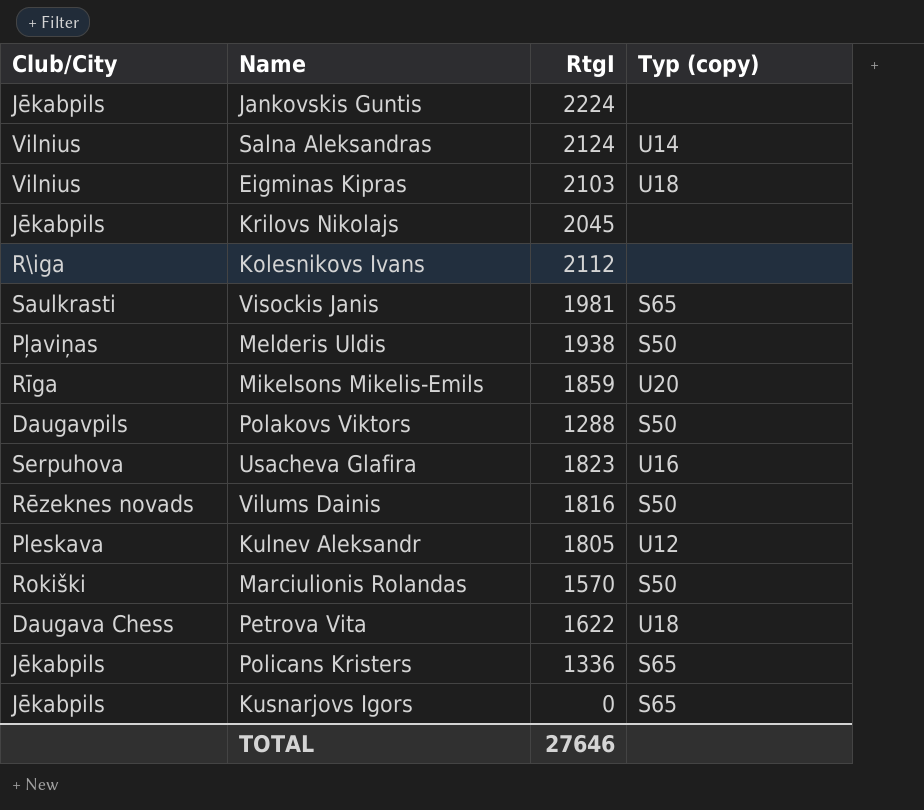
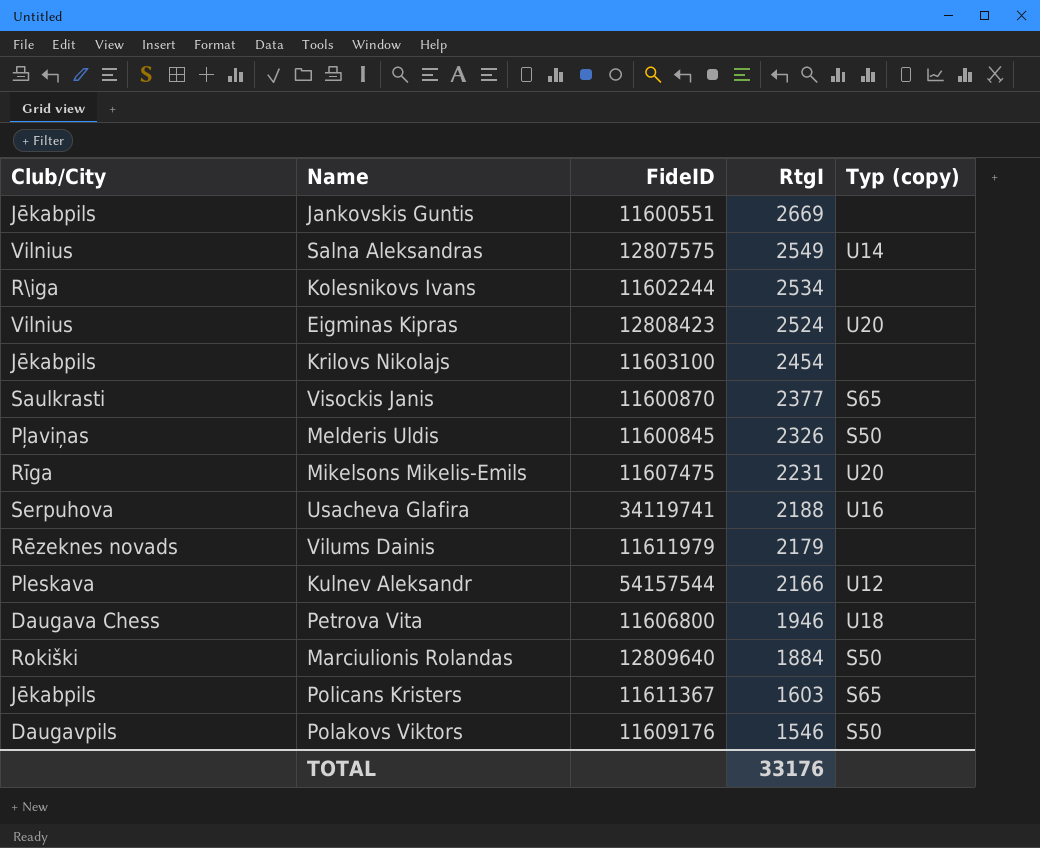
row order: none -> RtgI descending
column FideID | position: none -> 3
row Kusnarjovs Igors: Jēkabpils | 0 | S65 -> none
Jankovskis Guntis | RtgI: 2224 -> 2669
Salna Aleksandras | RtgI: 2124 -> 2549
Kolesnikovs Ivans | RtgI: 2112 -> 2534
Eigminas Kipras | RtgI: 2103 -> 2524
Eigminas Kipras | Typ (copy): U18 -> U20
Krilovs Nikolajs | RtgI: 2045 -> 2454
Visockis Janis | RtgI: 1981 -> 2377
Melderis Uldis | RtgI: 1938 -> 2326
Mikelsons Mikelis-Emils | RtgI: 1859 -> 2231
Usacheva Glafira | RtgI: 1823 -> 2188
Vilums Dainis | RtgI: 1816 -> 2179
Vilums Dainis | Typ (copy): S50 -> none
Kulnev Aleksandr | RtgI: 1805 -> 2166
Petrova Vita | RtgI: 1622 -> 1946
Marciulionis Rolandas | RtgI: 1570 -> 1884
Policans Kristers | RtgI: 1336 -> 1603
Polakovs Viktors | RtgI: 1288 -> 1546
TOTAL | RtgI: 27646 -> 33176

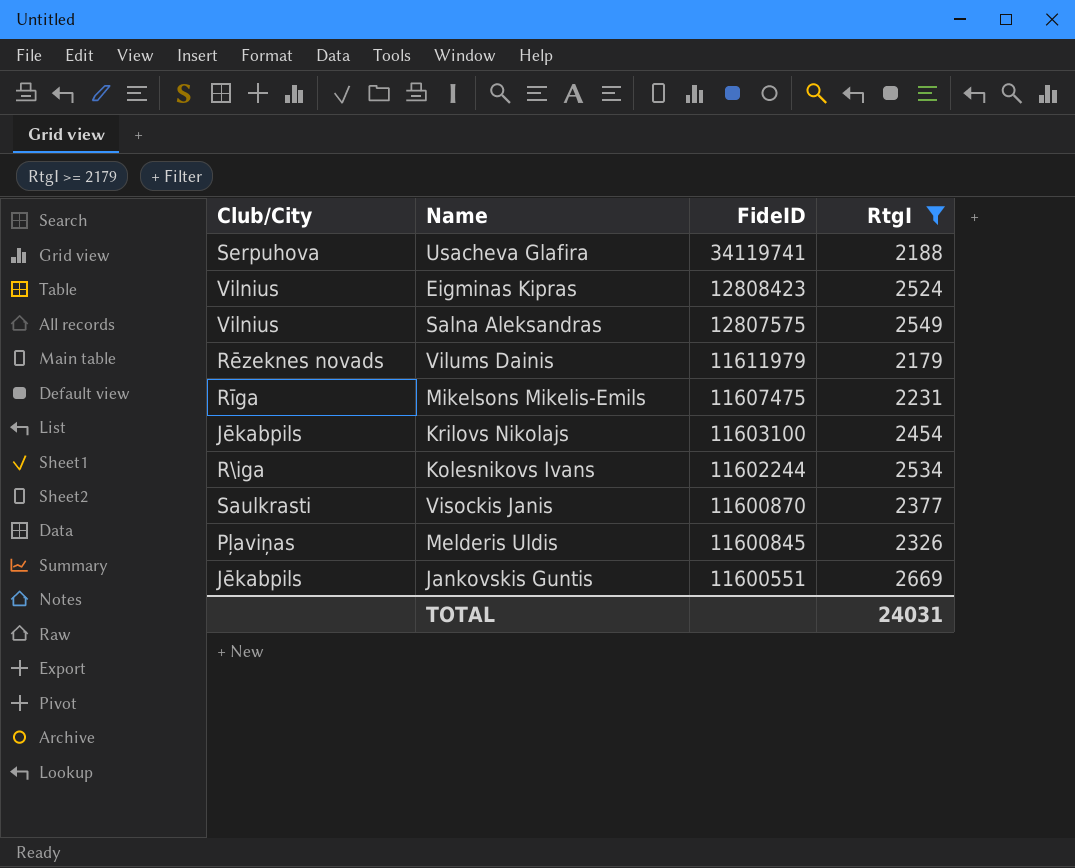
filter: none -> RtgI >= 2179
row order: RtgI descending -> FideID descending
column Typ (copy) | position: 5 -> none
TOTAL | RtgI: 33176 -> 24031

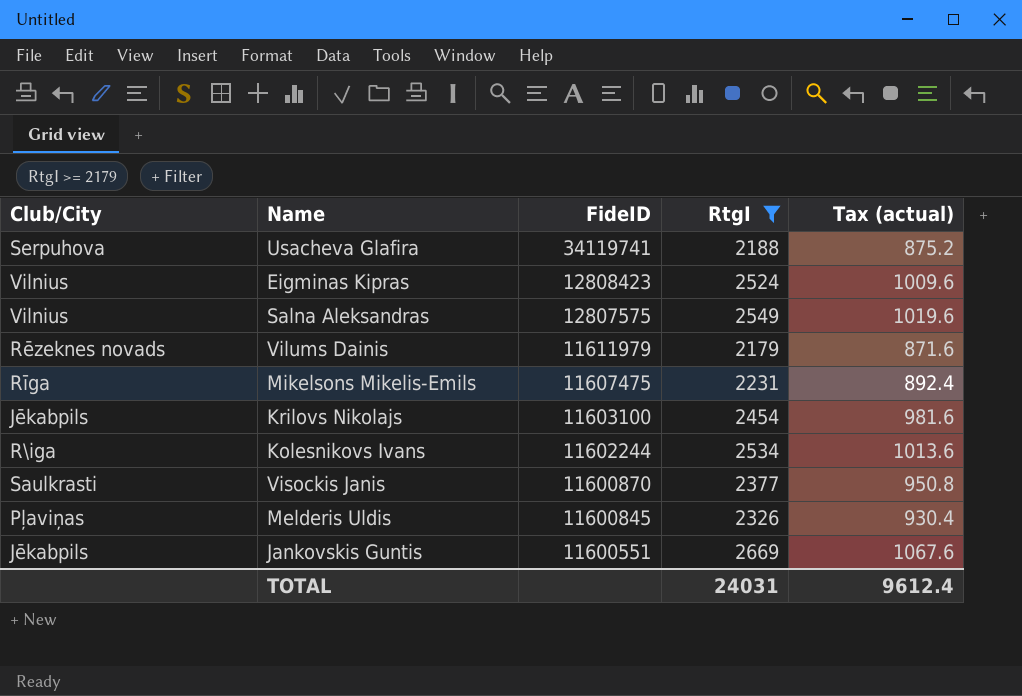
column Tax (actual) | formula: none -> [RtgI] * 0.4

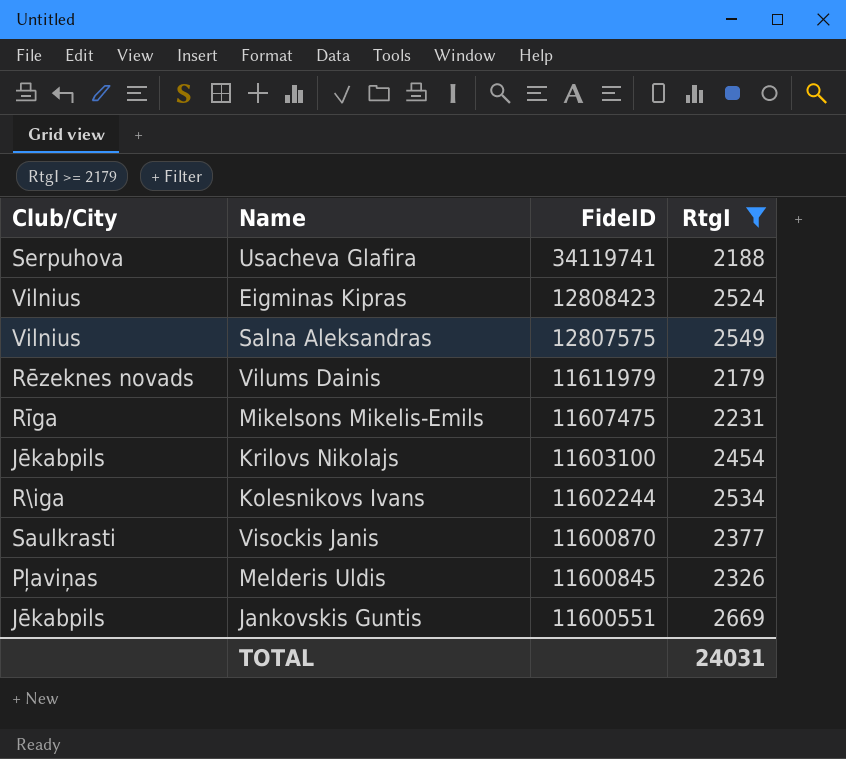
column Tax (actual) | formula: [RtgI] * 0.4 -> none

